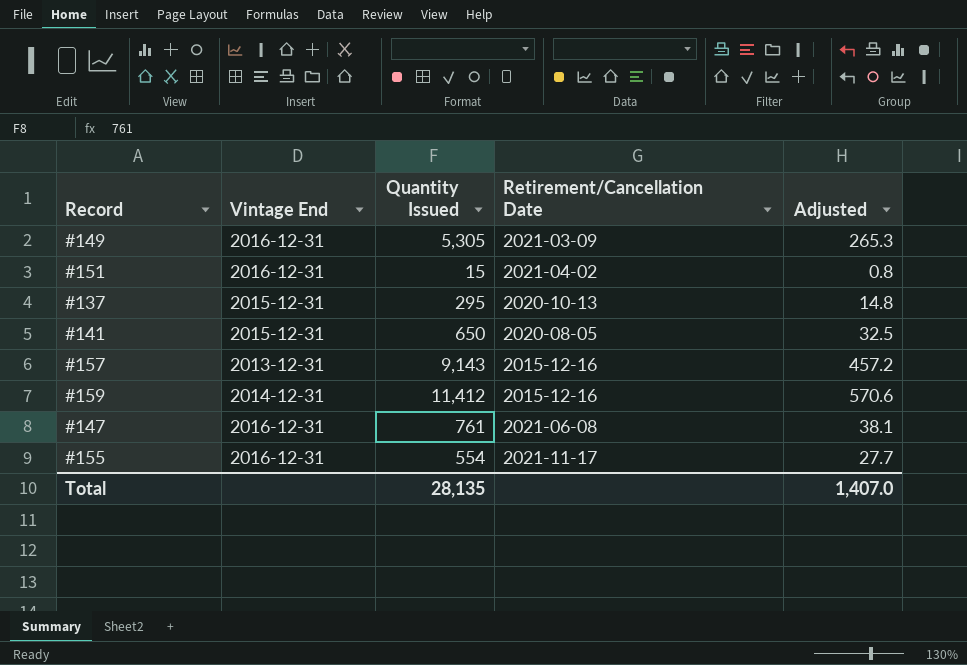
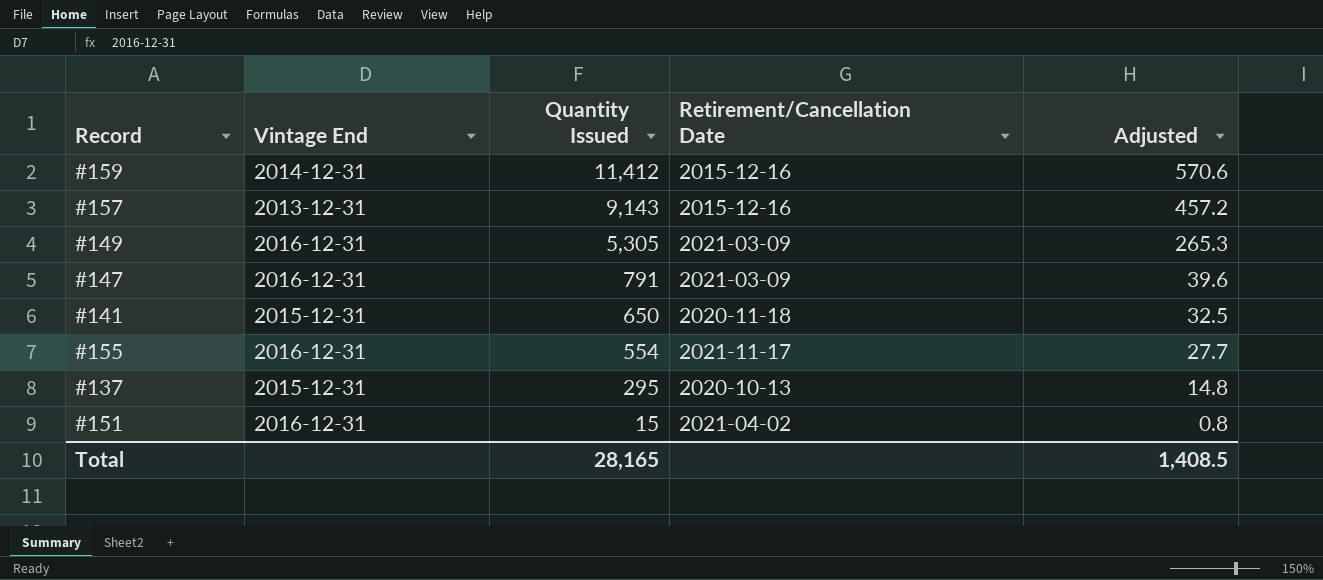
row order: none -> Quantity Issued descending
#147 | Quantity Issued: 761 -> 791
#147 | Retirement/Cancellation Date: 2021-06-08 -> 2021-03-09
#147 | Adjusted: 38.1 -> 39.6
#141 | Retirement/Cancellation Date: 2020-08-05 -> 2020-11-18
Total | Quantity Issued: 28,135 -> 28,165
Total | Adjusted: 1,407.0 -> 1,408.5

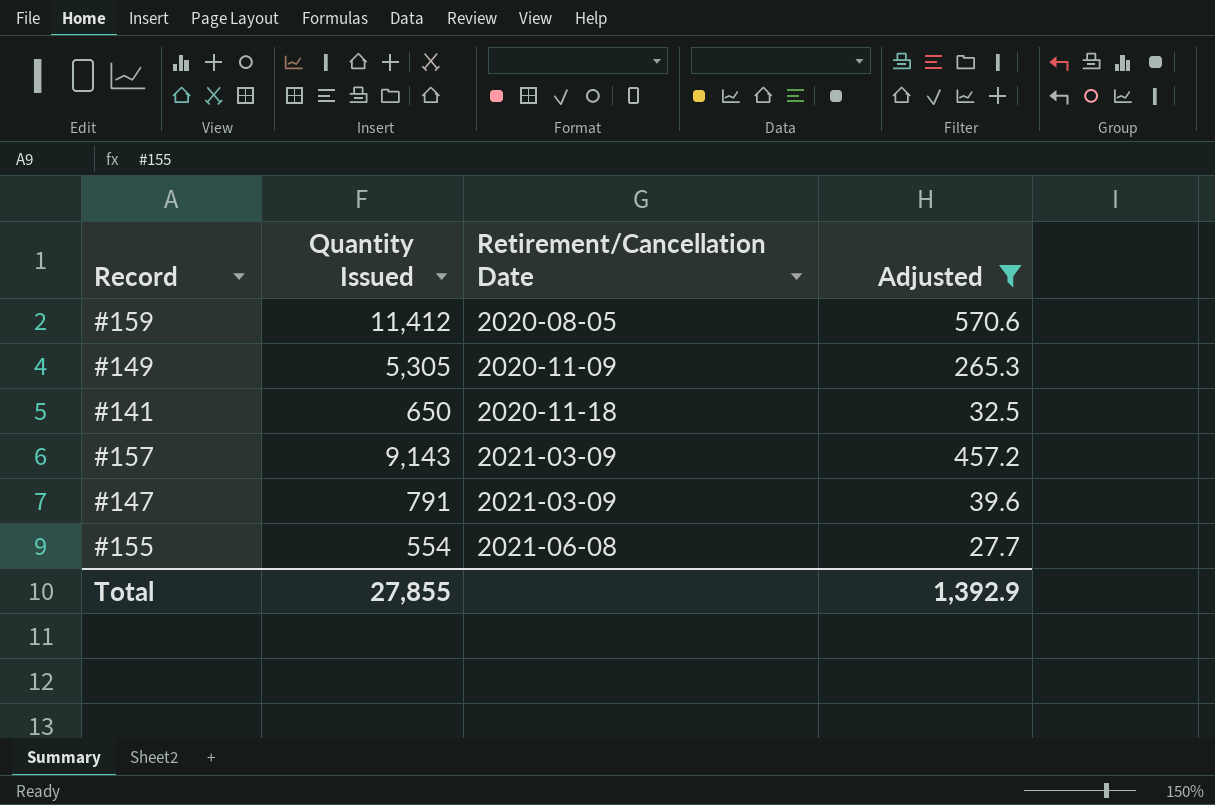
filter: none -> Adjusted >= 27.7
row order: Quantity Issued descending -> Retirement/Cancellation Date ascending
column Vintage End | position: 2 -> none
#159 | Retirement/Cancellation Date: 2015-12-16 -> 2020-08-05
#149 | Retirement/Cancellation Date: 2021-03-09 -> 2020-11-09
#157 | Retirement/Cancellation Date: 2015-12-16 -> 2021-03-09
#155 | Retirement/Cancellation Date: 2021-11-17 -> 2021-06-08
Total | Quantity Issued: 28,165 -> 27,855
Total | Adjusted: 1,408.5 -> 1,392.9

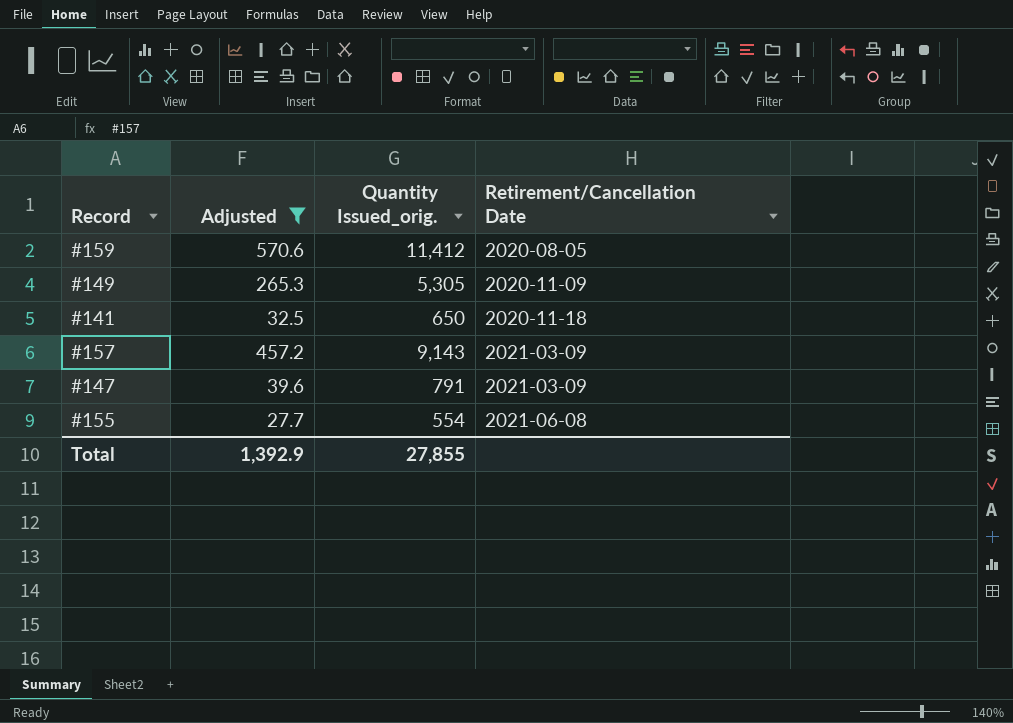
column Adjusted | position: 4 -> 2
column name: Quantity Issued -> Quantity Issued_orig.

